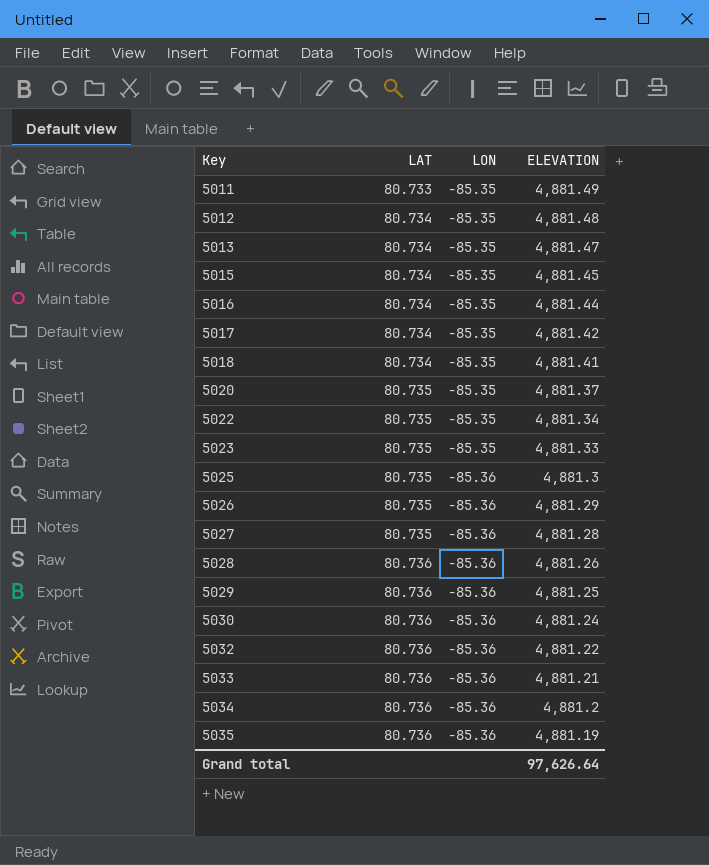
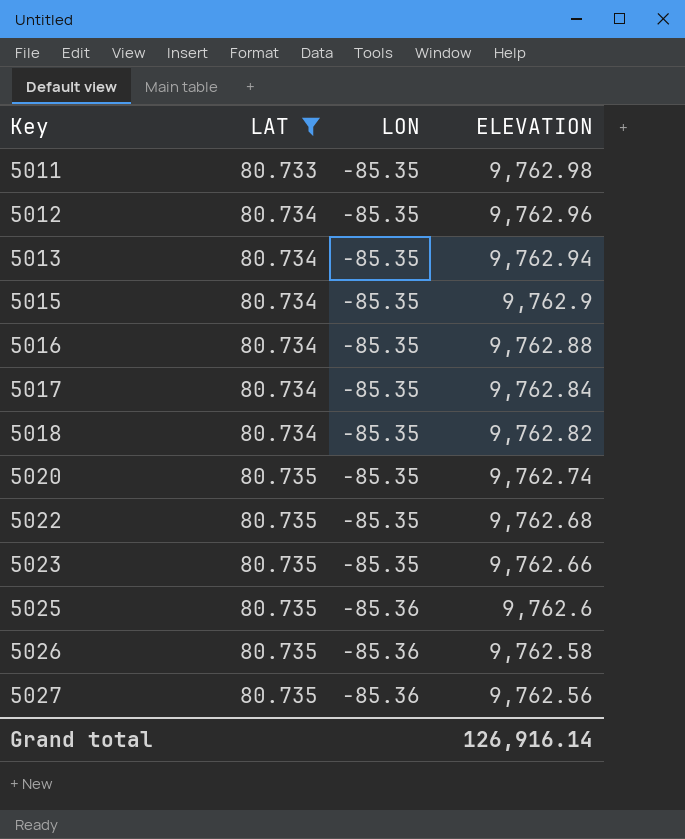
filter: none -> LAT != 80.736
5011 | ELEVATION: 4,881.49 -> 9,762.98
5012 | ELEVATION: 4,881.48 -> 9,762.96
5013 | ELEVATION: 4,881.47 -> 9,762.94
5015 | ELEVATION: 4,881.45 -> 9,762.9
5016 | ELEVATION: 4,881.44 -> 9,762.88
5017 | ELEVATION: 4,881.42 -> 9,762.84
5018 | ELEVATION: 4,881.41 -> 9,762.82
5020 | ELEVATION: 4,881.37 -> 9,762.74
5022 | ELEVATION: 4,881.34 -> 9,762.68
5023 | ELEVATION: 4,881.33 -> 9,762.66
5025 | ELEVATION: 4,881.3 -> 9,762.6
5026 | ELEVATION: 4,881.29 -> 9,762.58
5027 | ELEVATION: 4,881.28 -> 9,762.56
Grand total | ELEVATION: 97,626.64 -> 126,916.14

